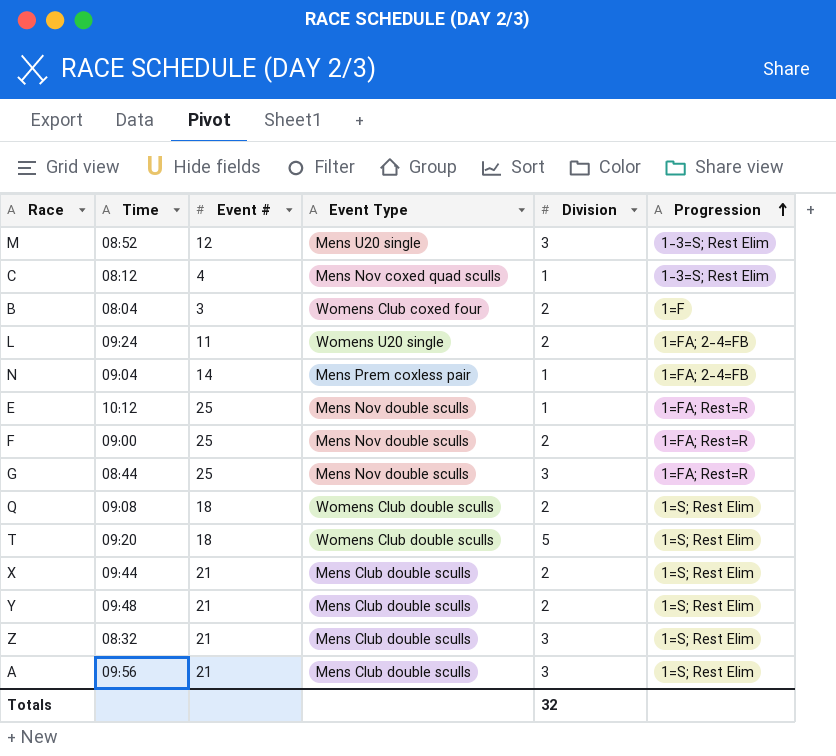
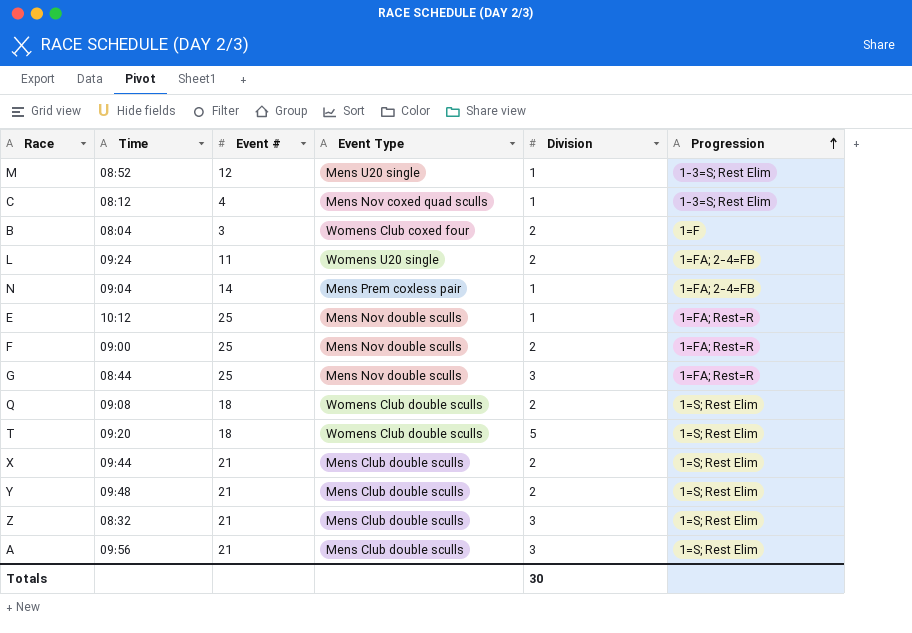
M | Division: 3 -> 1
Totals | Division: 32 -> 30

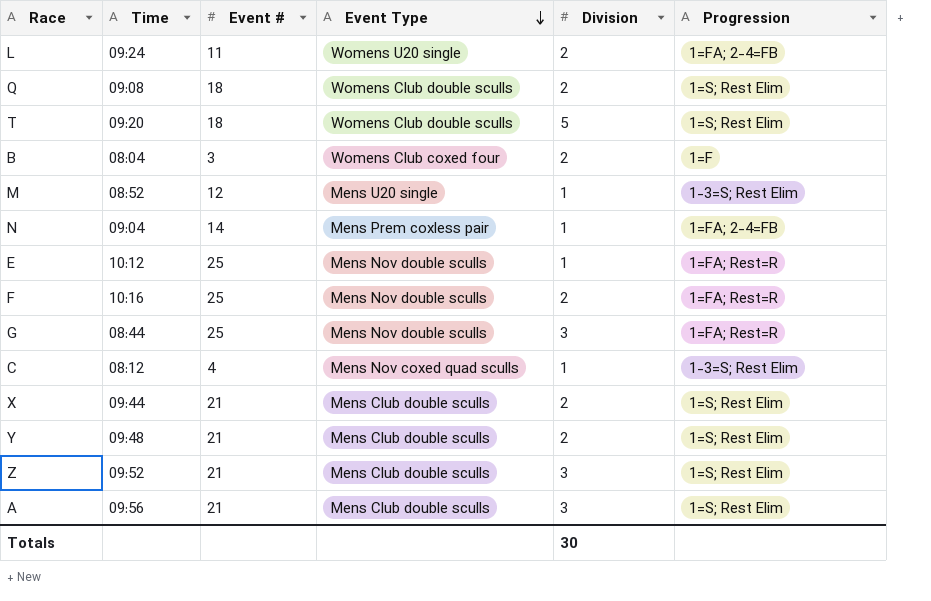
row order: Progression ascending -> Event Type descending
F | Time: 09:00 -> 10:16
Z | Time: 08:32 -> 09:52

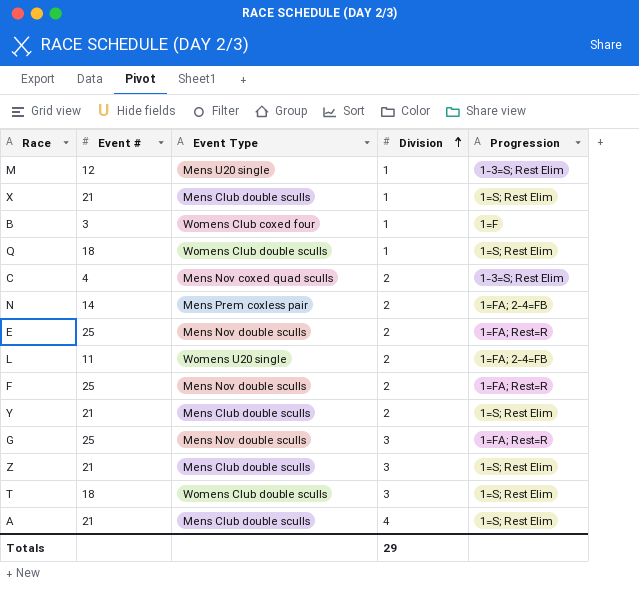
row order: Event Type descending -> Division ascending
column Time | position: 2 -> none
X | Division: 2 -> 1
B | Division: 2 -> 1
Q | Division: 2 -> 1
C | Division: 1 -> 2
N | Division: 1 -> 2
E | Division: 1 -> 2
T | Division: 5 -> 3
A | Division: 3 -> 4
Totals | Division: 30 -> 29

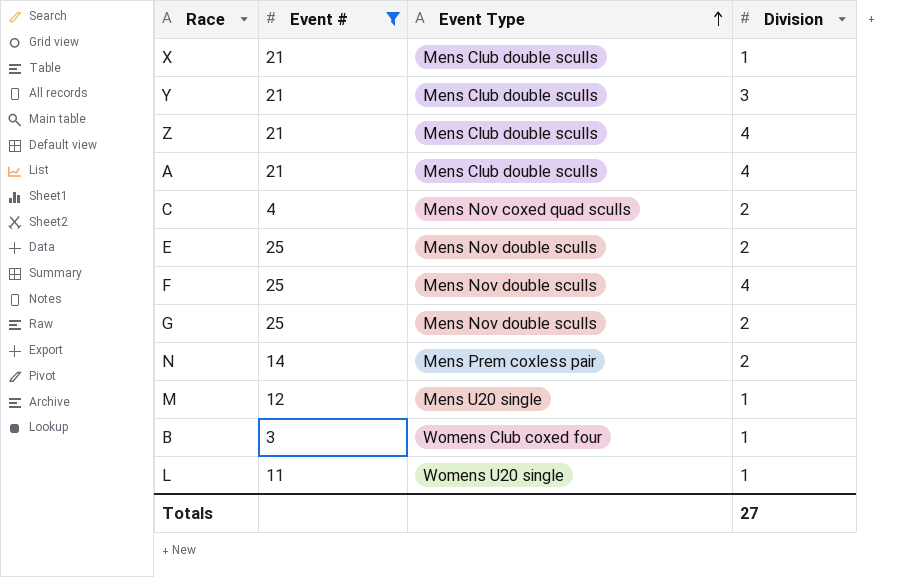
filter: none -> Event # != 18
row order: Division ascending -> Event Type ascending
column Progression | position: 5 -> none
Y | Division: 2 -> 3
Z | Division: 3 -> 4
F | Division: 2 -> 4
G | Division: 3 -> 2
L | Division: 2 -> 1
Totals | Division: 29 -> 27

